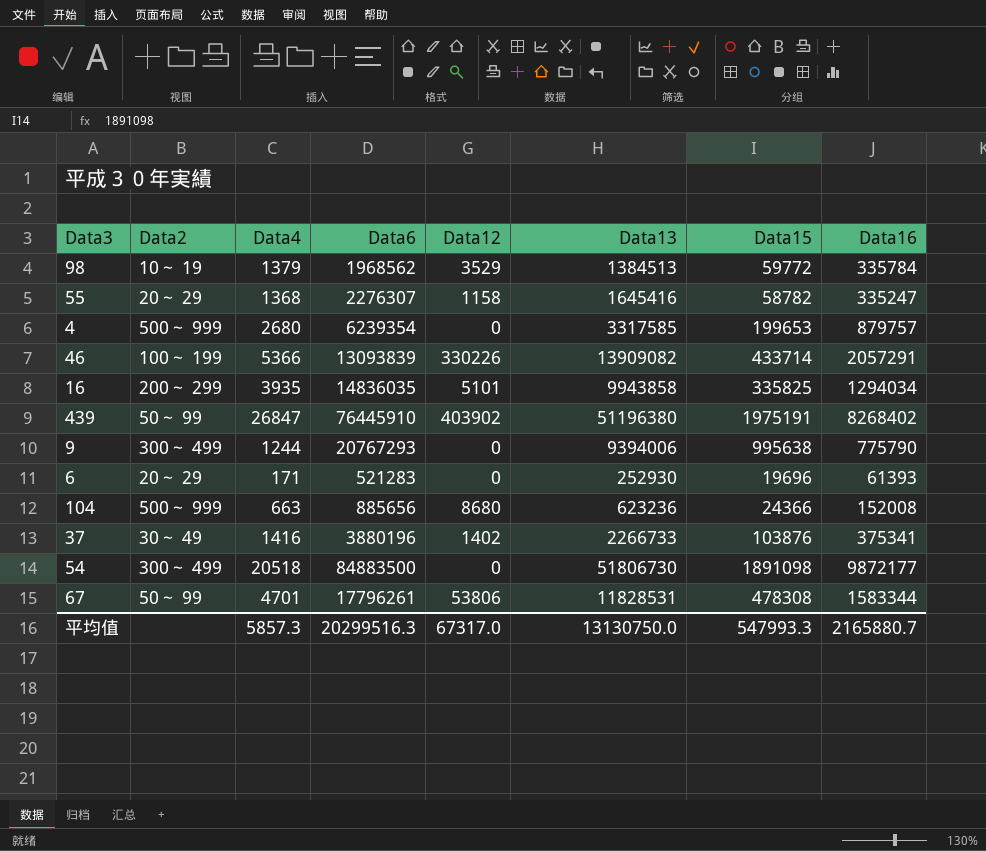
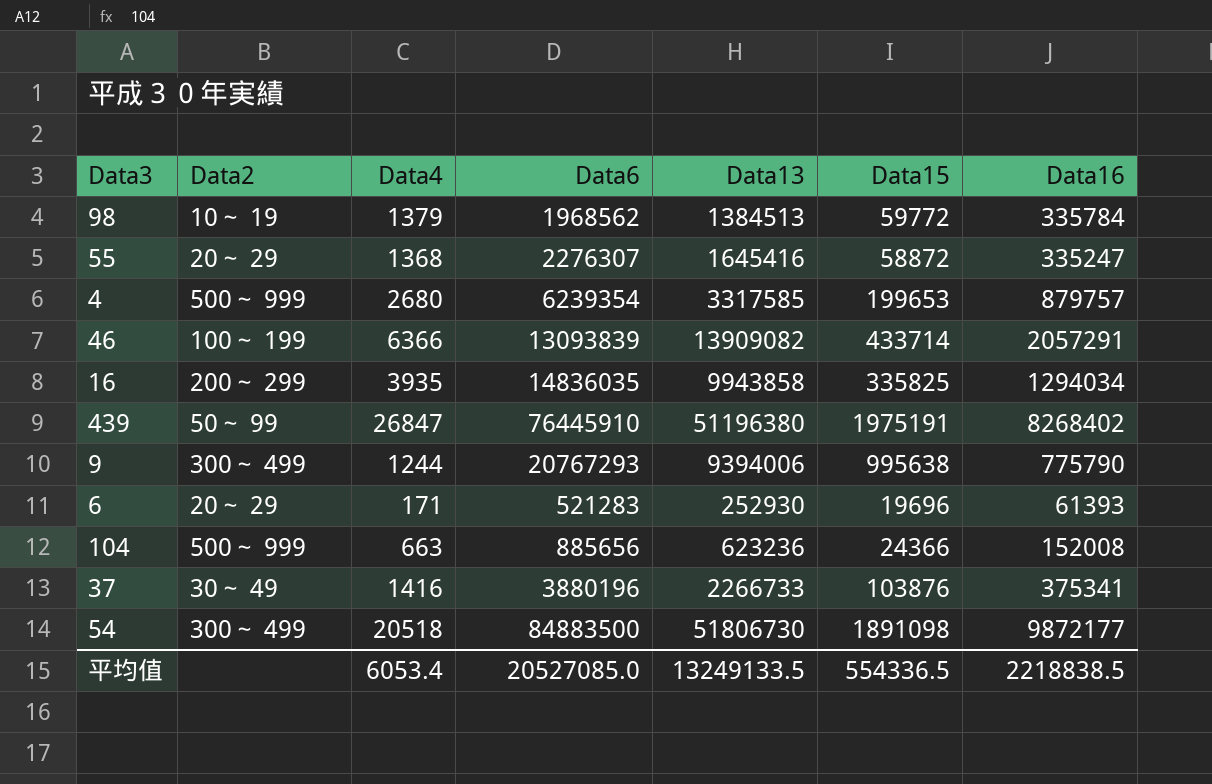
column Data12 | position: 5 -> none
row 67: 50～ 99 | 4701 | 17796261 | 53806 | 11828531 | 478308 | 1583344 -> none
55 | Data15: 58782 -> 58872
46 | Data4: 5366 -> 6366
平均值 | Data4: 5857.3 -> 6053.4
平均值 | Data6: 20299516.3 -> 20527085.0
平均值 | Data13: 13130750.0 -> 13249133.5
平均值 | Data15: 547993.3 -> 554336.5
平均值 | Data16: 2165880.7 -> 2218838.5

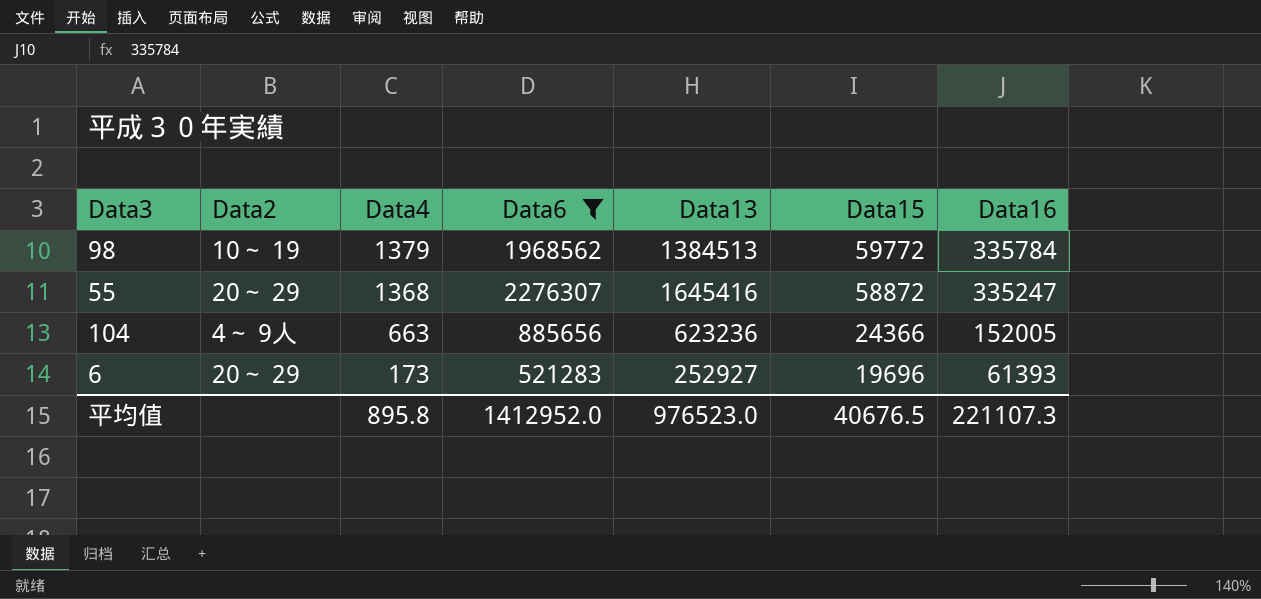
filter: none -> Data6 <= 2276307
row order: none -> Data4 descending
104 | Data2: 500～ 999 -> 4～ 9人
104 | Data16: 152008 -> 152005
6 | Data4: 171 -> 173
6 | Data13: 252930 -> 252927
平均值 | Data4: 6053.4 -> 895.8
平均值 | Data6: 20527085.0 -> 1412952.0
平均值 | Data13: 13249133.5 -> 976523.0
平均值 | Data15: 554336.5 -> 40676.5
平均值 | Data16: 2218838.5 -> 221107.3

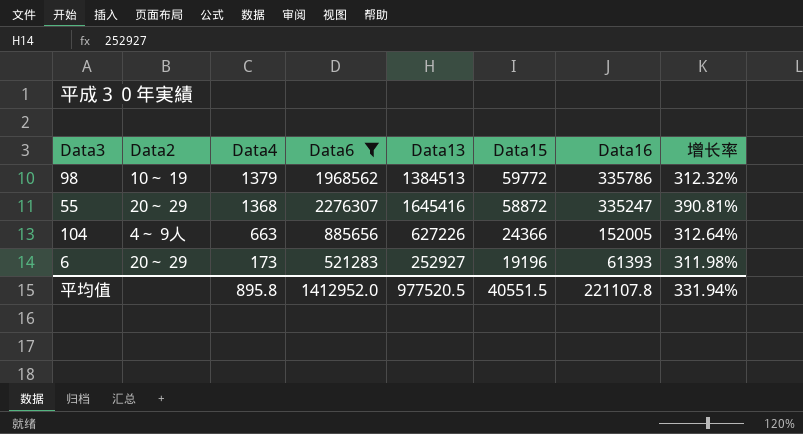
column 增长率 | formula: none -> ([Data13] - [Data16]) / [Data16]
98 | Data16: 335784 -> 335786
104 | Data13: 623236 -> 627226
6 | Data15: 19696 -> 19196
平均值 | Data13: 976523.0 -> 977520.5
平均值 | Data15: 40676.5 -> 40551.5
平均值 | Data16: 221107.3 -> 221107.8

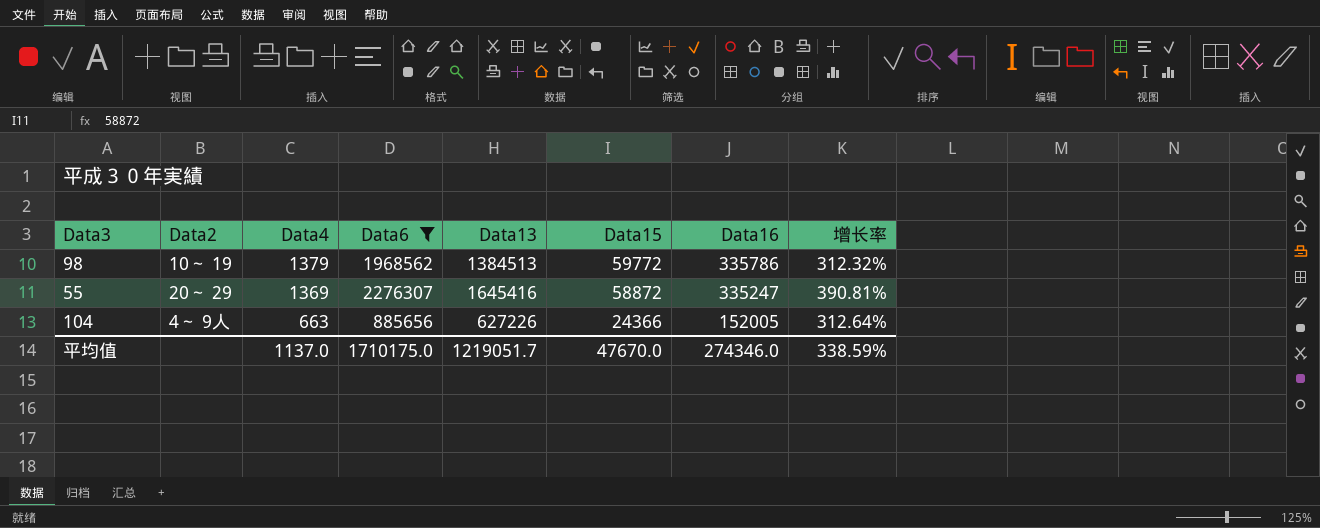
row 6: 20～ 29 | 173 | 521283 | 252927 | 19196 | 61393 | 311.98% -> none
55 | Data4: 1368 -> 1369
平均值 | Data4: 895.8 -> 1137.0
平均值 | Data6: 1412952.0 -> 1710175.0
平均值 | Data13: 977520.5 -> 1219051.7
平均值 | Data15: 40551.5 -> 47670.0
平均值 | Data16: 221107.8 -> 274346.0
平均值 | 增长率: 331.94% -> 338.59%

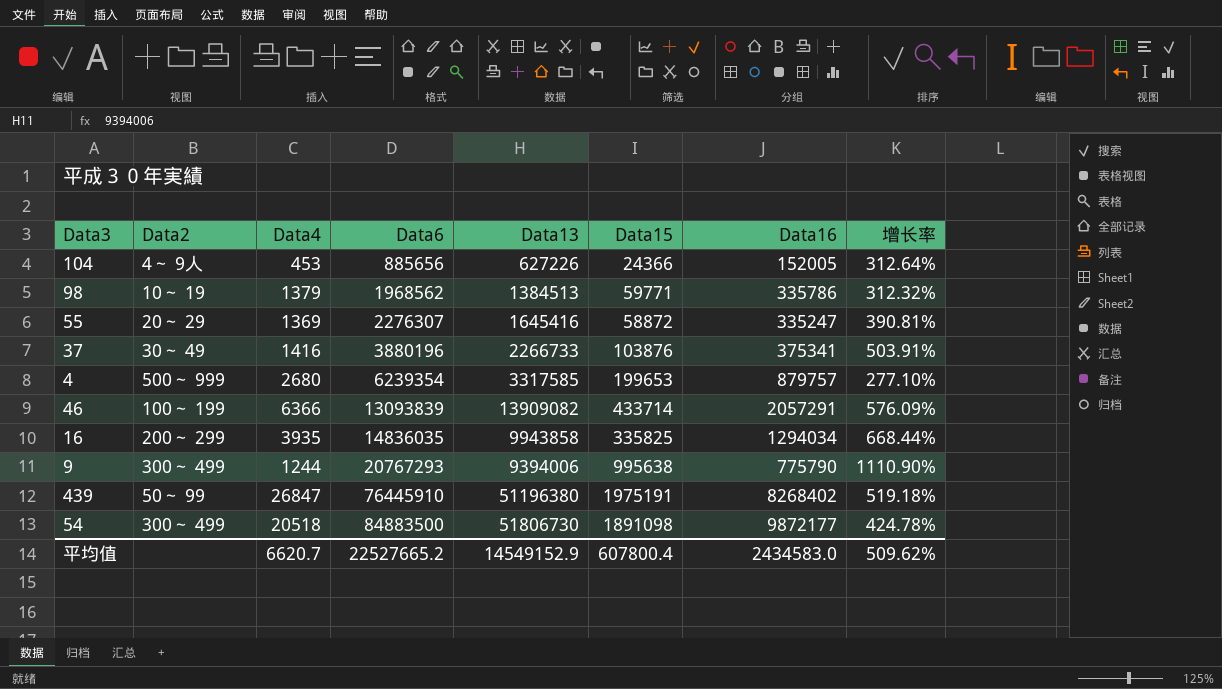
filter: Data6 <= 2276307 -> none
row order: Data4 descending -> Data6 ascending
104 | Data4: 663 -> 453
98 | Data15: 59772 -> 59771
平均值 | Data4: 1137.0 -> 6620.7
平均值 | Data6: 1710175.0 -> 22527665.2
平均值 | Data13: 1219051.7 -> 14549152.9
平均值 | Data15: 47670.0 -> 607800.4
平均值 | Data16: 274346.0 -> 2434583.0
平均值 | 增长率: 338.59% -> 509.62%

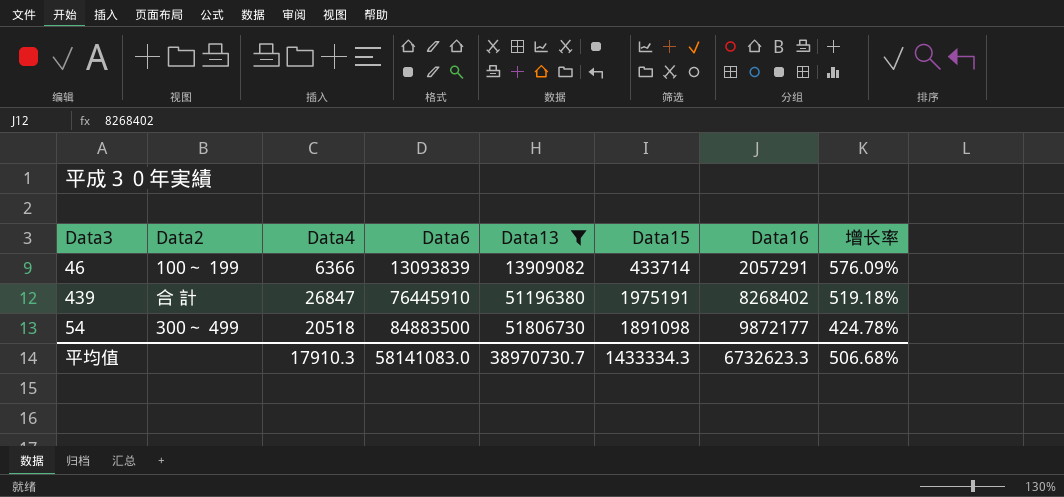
filter: none -> Data13 >= 13909082
439 | Data2: 50～ 99 -> 合 計
平均值 | Data4: 6620.7 -> 17910.3
平均值 | Data6: 22527665.2 -> 58141083.0
平均值 | Data13: 14549152.9 -> 38970730.7
平均值 | Data15: 607800.4 -> 1433334.3
平均值 | Data16: 2434583.0 -> 6732623.3
平均值 | 增长率: 509.62% -> 506.68%

